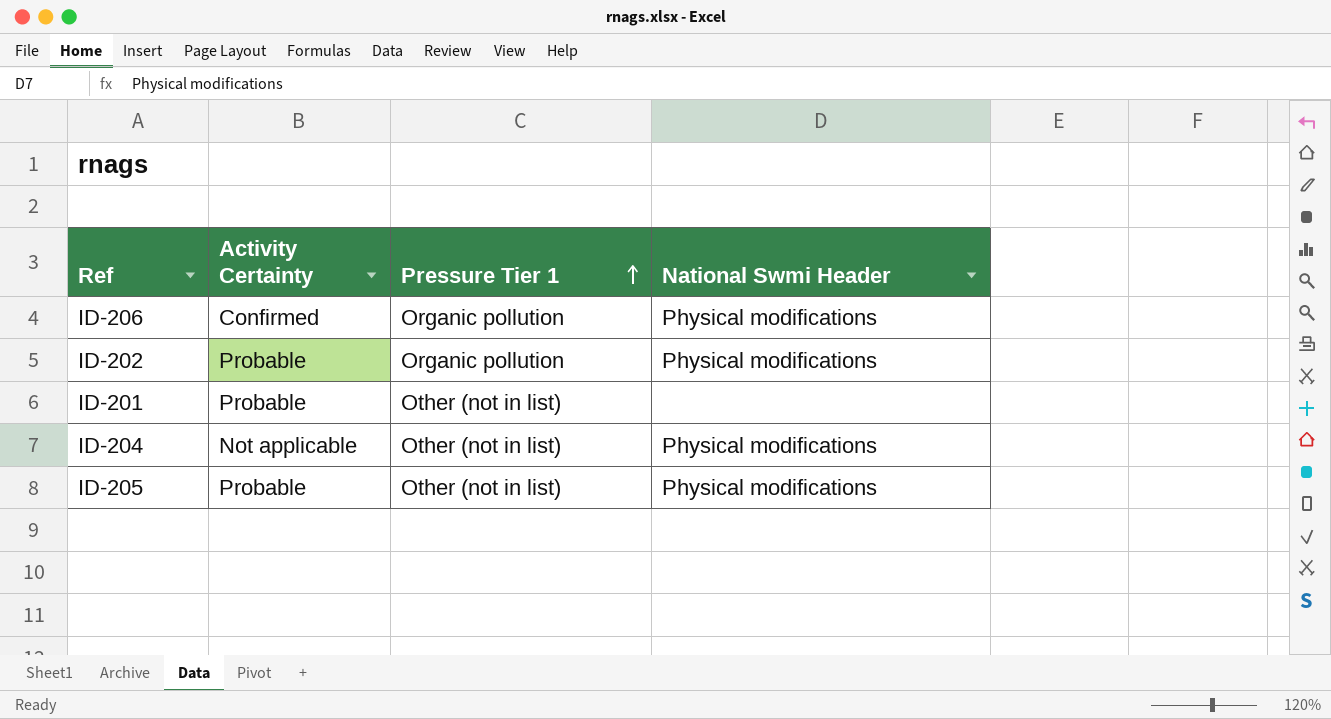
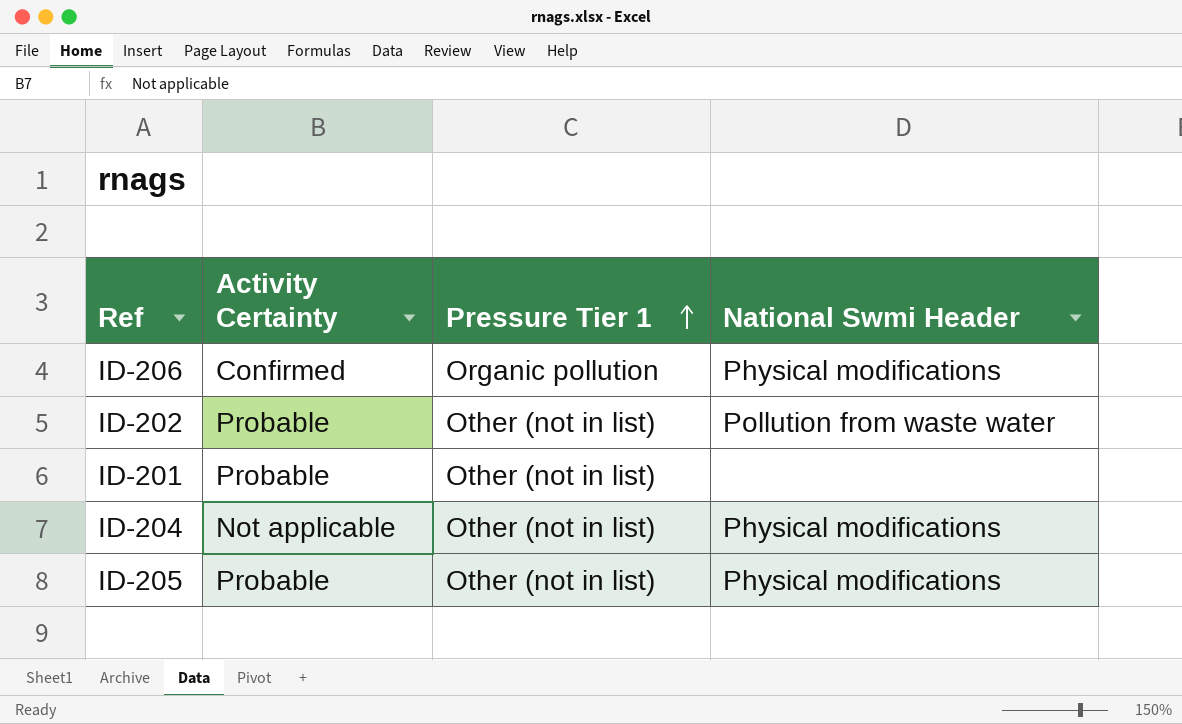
ID-202 | Pressure Tier 1: Organic pollution -> Other (not in list)
ID-202 | National Swmi Header: Physical modifications -> Pollution from waste water

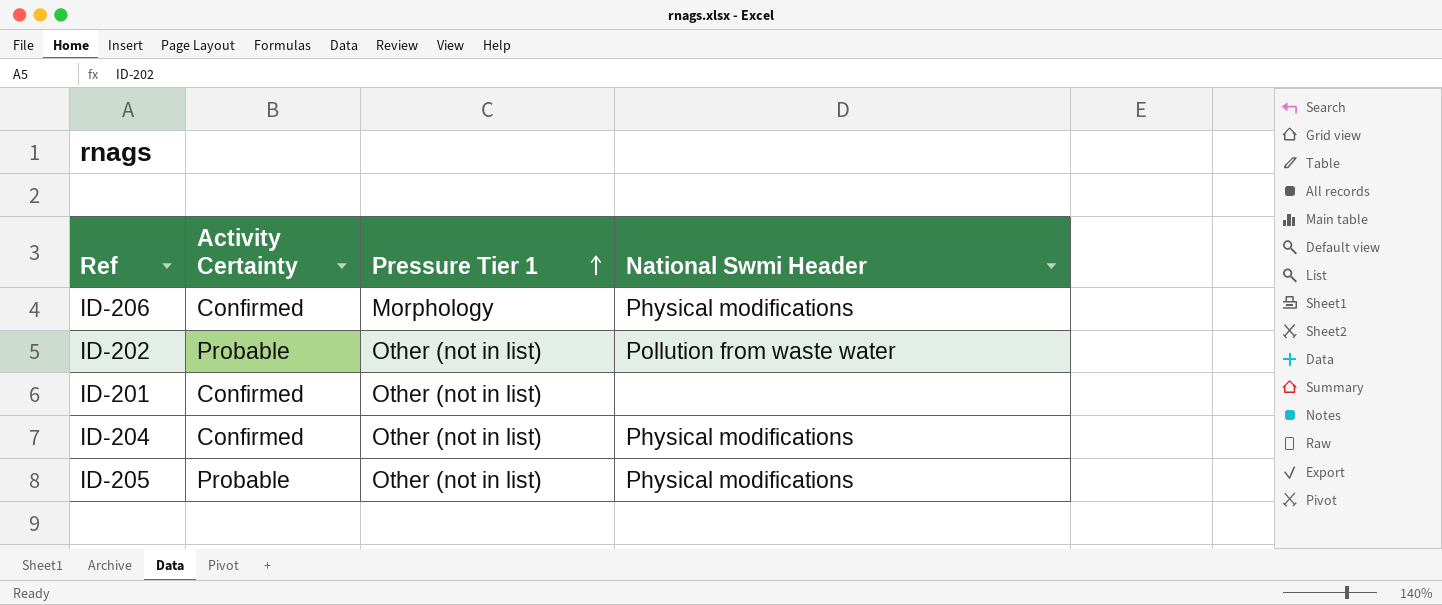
ID-206 | Pressure Tier 1: Organic pollution -> Morphology
ID-201 | Activity Certainty: Probable -> Confirmed
ID-204 | Activity Certainty: Not applicable -> Confirmed

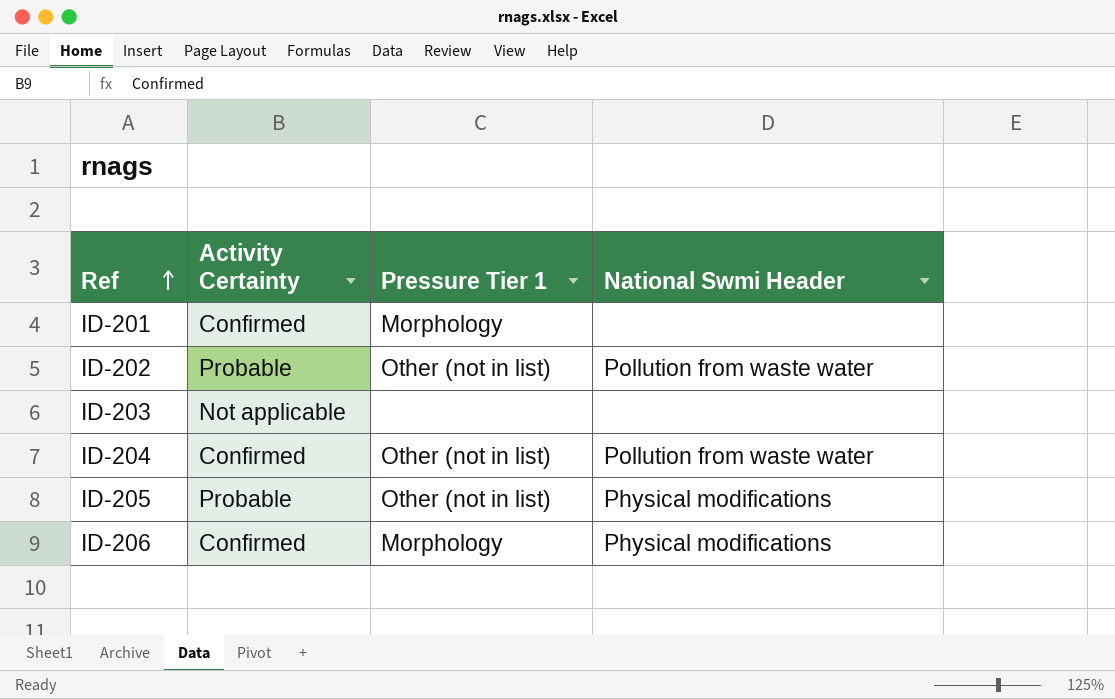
row order: Pressure Tier 1 ascending -> Ref ascending
ID-201 | Pressure Tier 1: Other (not in list) -> Morphology
row ID-203: none -> Not applicable | none | none
ID-204 | National Swmi Header: Physical modifications -> Pollution from waste water

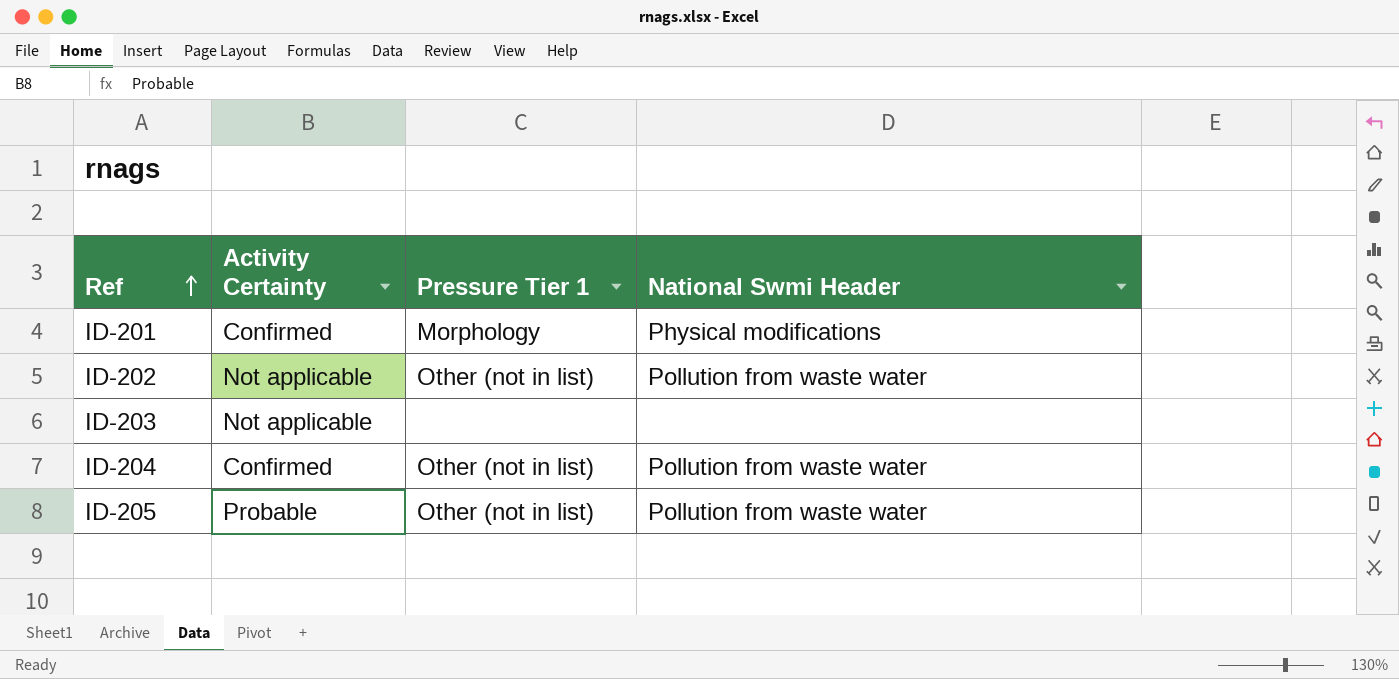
row ID-206: Confirmed | Morphology | Physical modifications -> none
ID-201 | National Swmi Header: none -> Physical modifications
ID-202 | Activity Certainty: Probable -> Not applicable
ID-205 | National Swmi Header: Physical modifications -> Pollution from waste water

